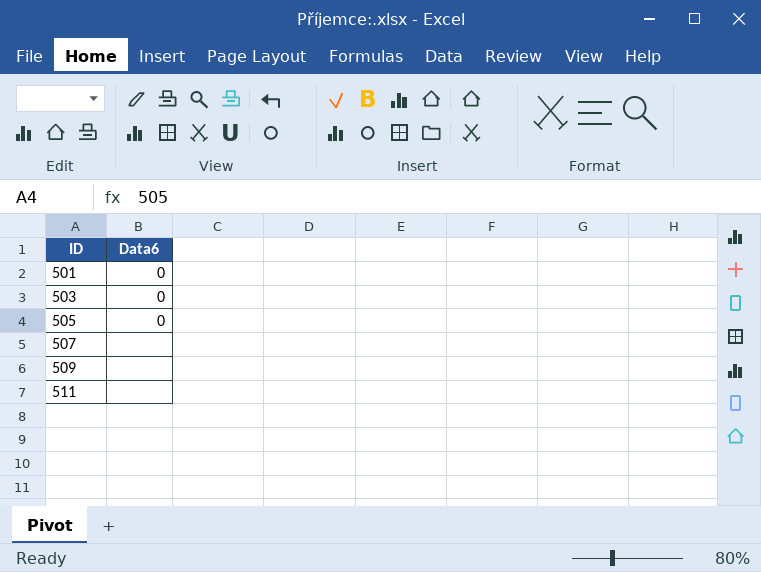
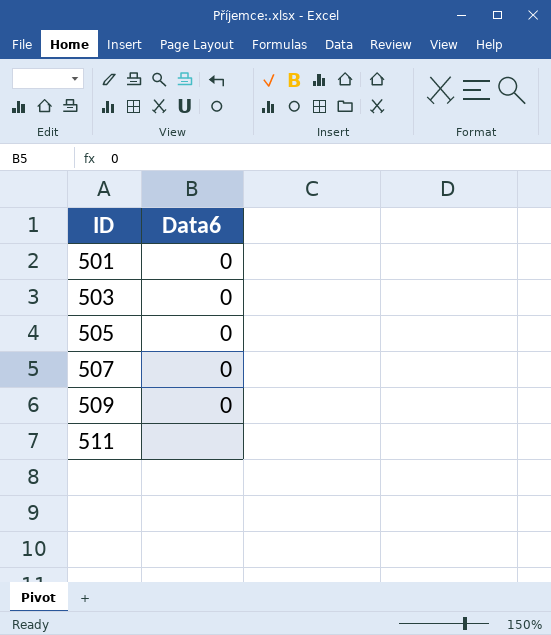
507 | Data6: none -> 0
509 | Data6: none -> 0

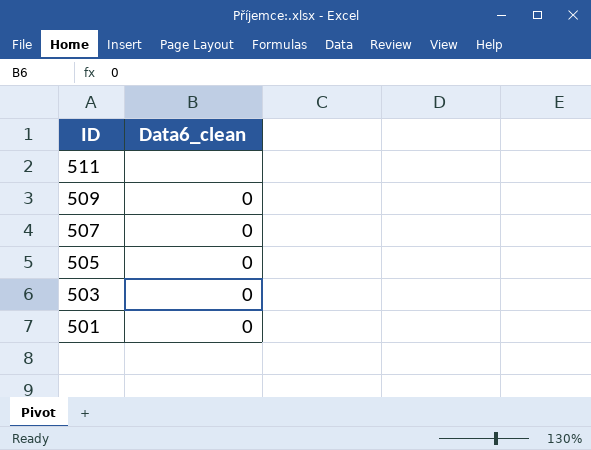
row order: ID ascending -> ID descending
column name: Data6 -> Data6_clean

